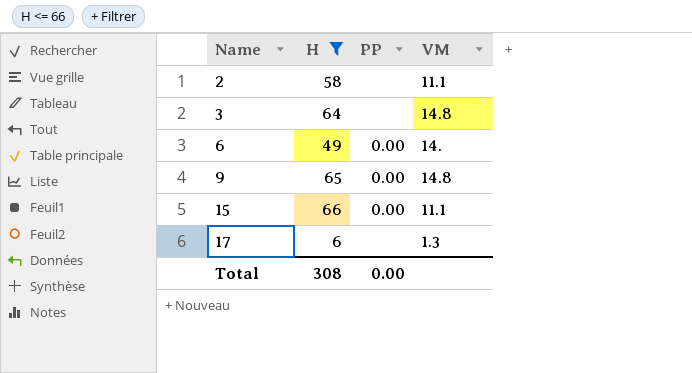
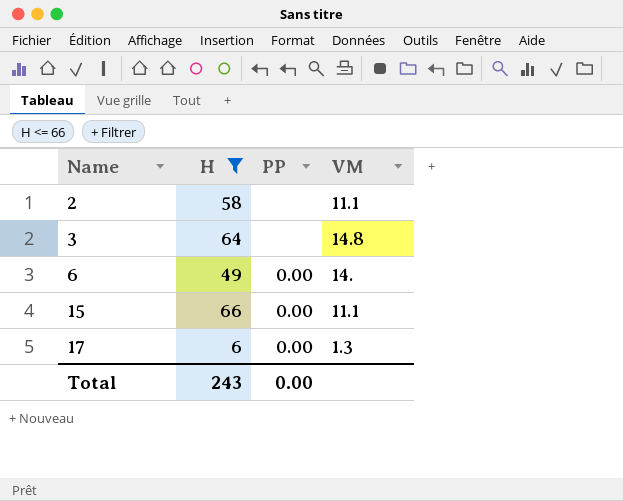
row 9: 65 | 0.00 | 14.8 -> none
17 | PP: none -> 0.00
Total | H: 308 -> 243

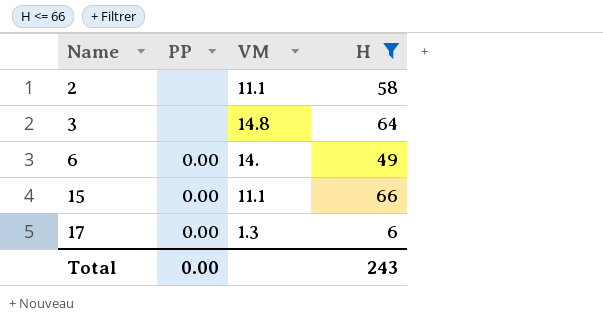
column H | position: 2 -> 4

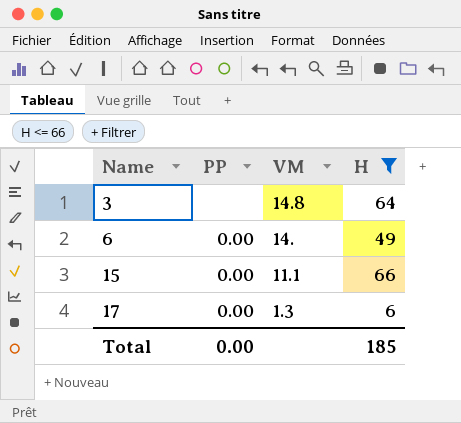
row 2: none | 11.1 | 58 -> none
Total | H: 243 -> 185

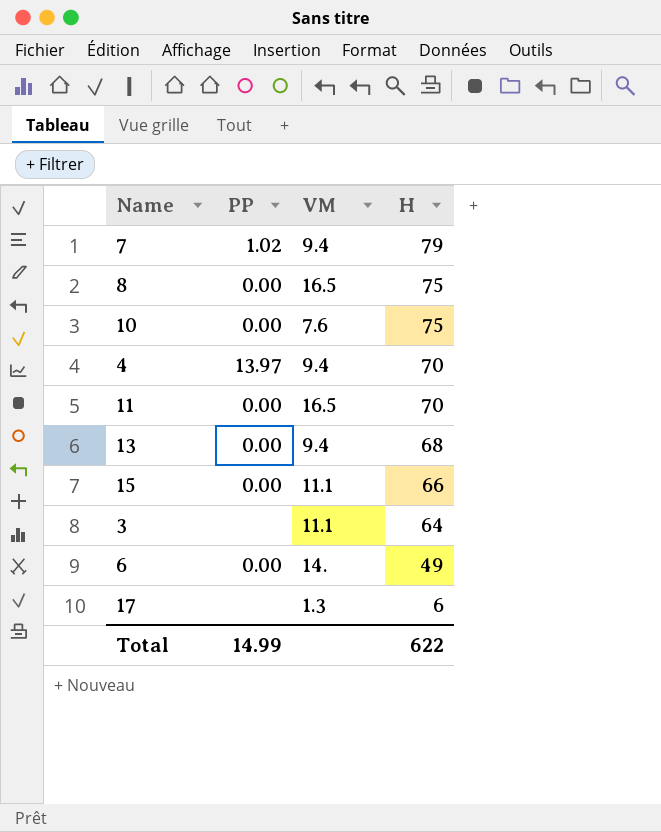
filter: H <= 66 -> none
row order: Name ascending -> H descending
3 | VM: 14.8 -> 11.1
17 | PP: 0.00 -> none
Total | PP: 0.00 -> 14.99
Total | H: 185 -> 622

